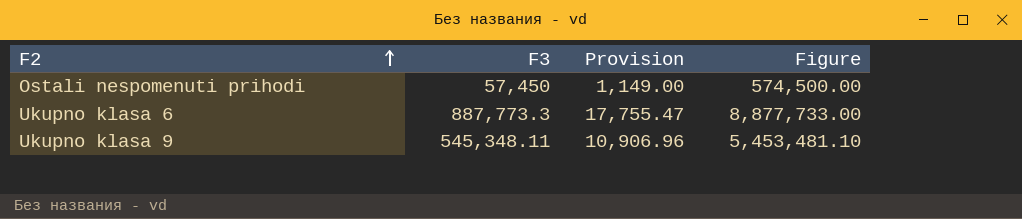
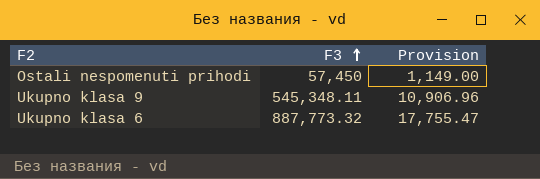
row order: F2 ascending -> F3 ascending
column Figure | formula: [F3] * 10 -> none
Ukupno klasa 6 | F3: 887,773.3 -> 887,773.32

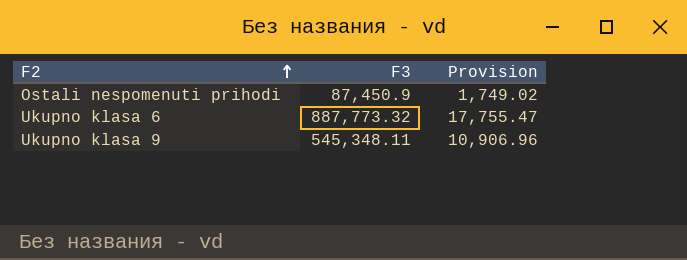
row order: F3 ascending -> F2 ascending
Ostali nespomenuti prihodi | F3: 57,450 -> 87,450.9
Ostali nespomenuti prihodi | Provision: 1,149.00 -> 1,749.02

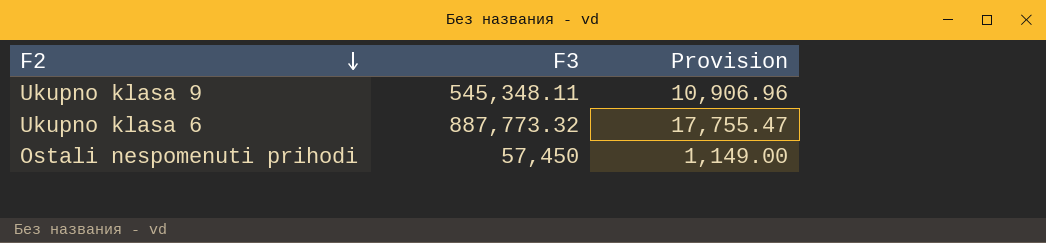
row order: F2 ascending -> F2 descending
Ostali nespomenuti prihodi | F3: 87,450.9 -> 57,450
Ostali nespomenuti prihodi | Provision: 1,749.02 -> 1,149.00

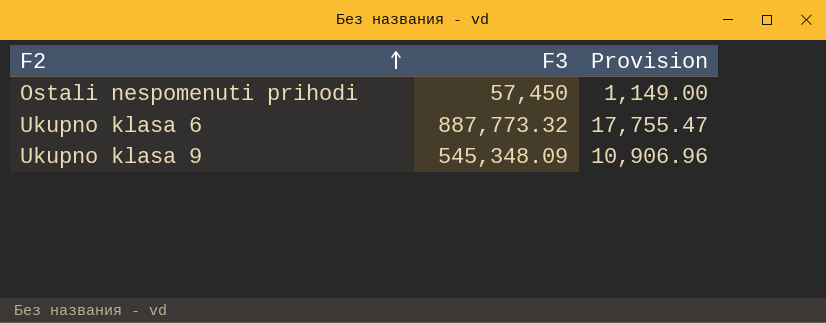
row order: F2 descending -> F2 ascending
Ukupno klasa 9 | F3: 545,348.11 -> 545,348.09

